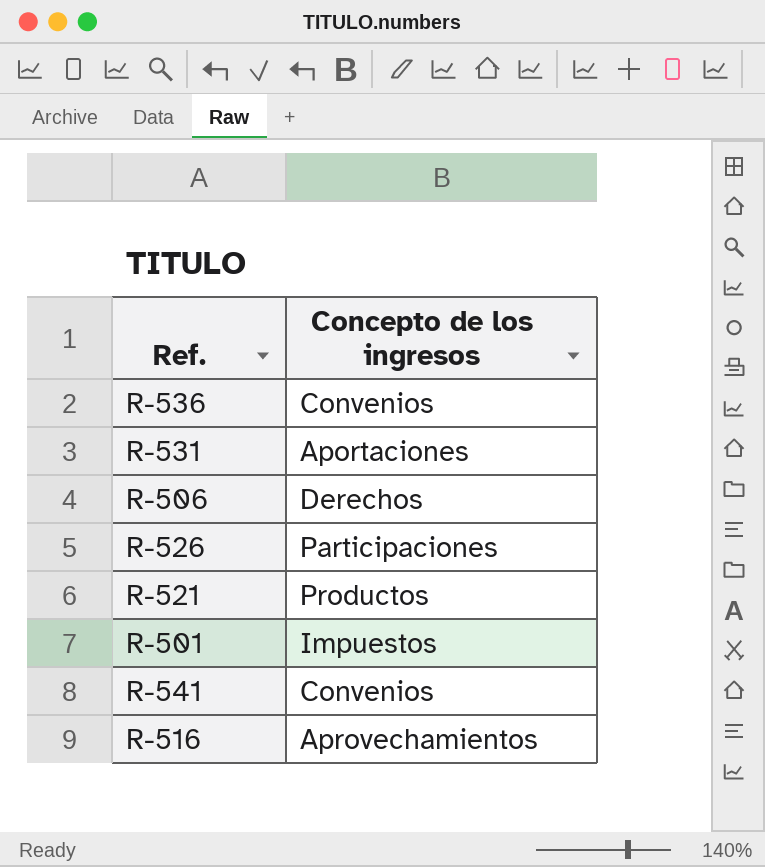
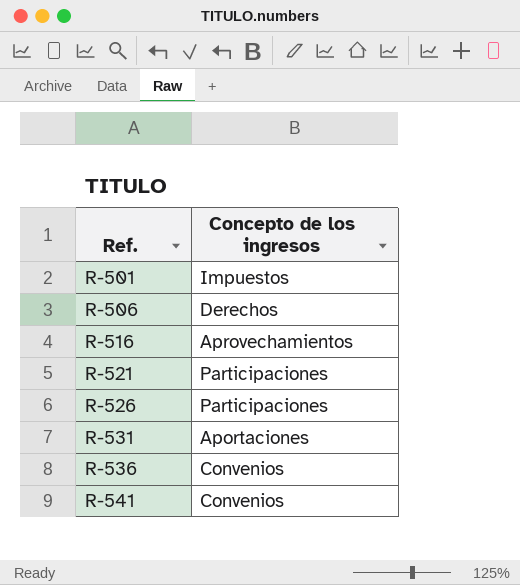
row order: none -> Ref. ascending
R-521 | Concepto de los ingresos: Productos -> Participaciones

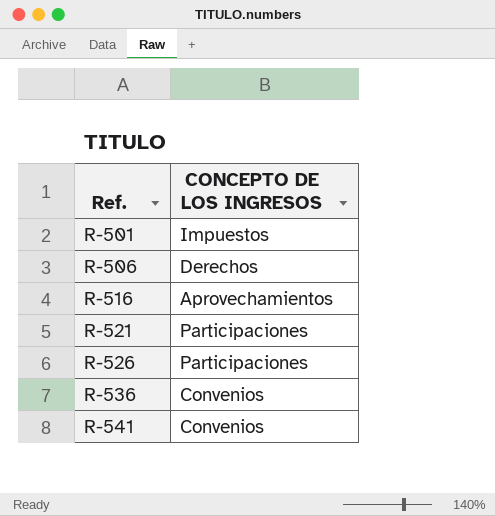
column name: Concepto de los ingresos -> CONCEPTO DE LOS INGRESOS
row R-531: Aportaciones -> none

